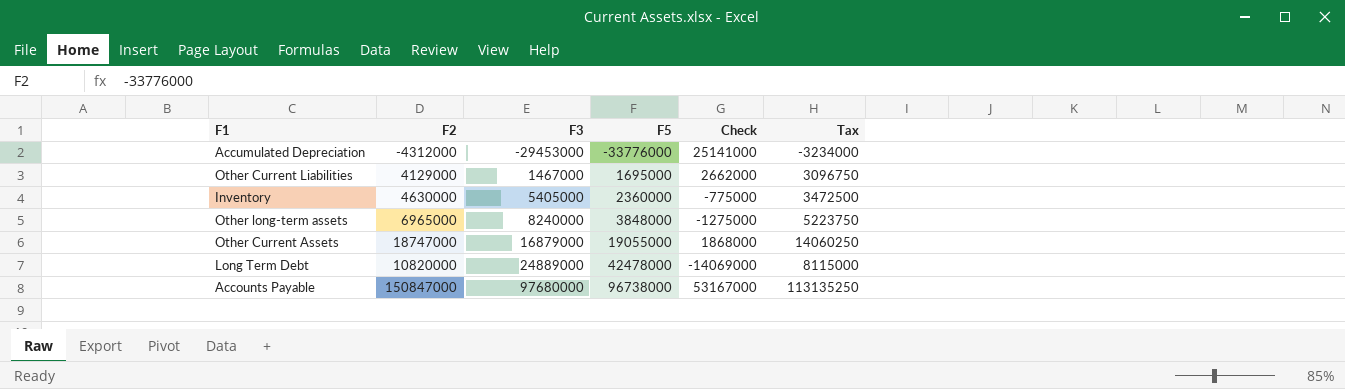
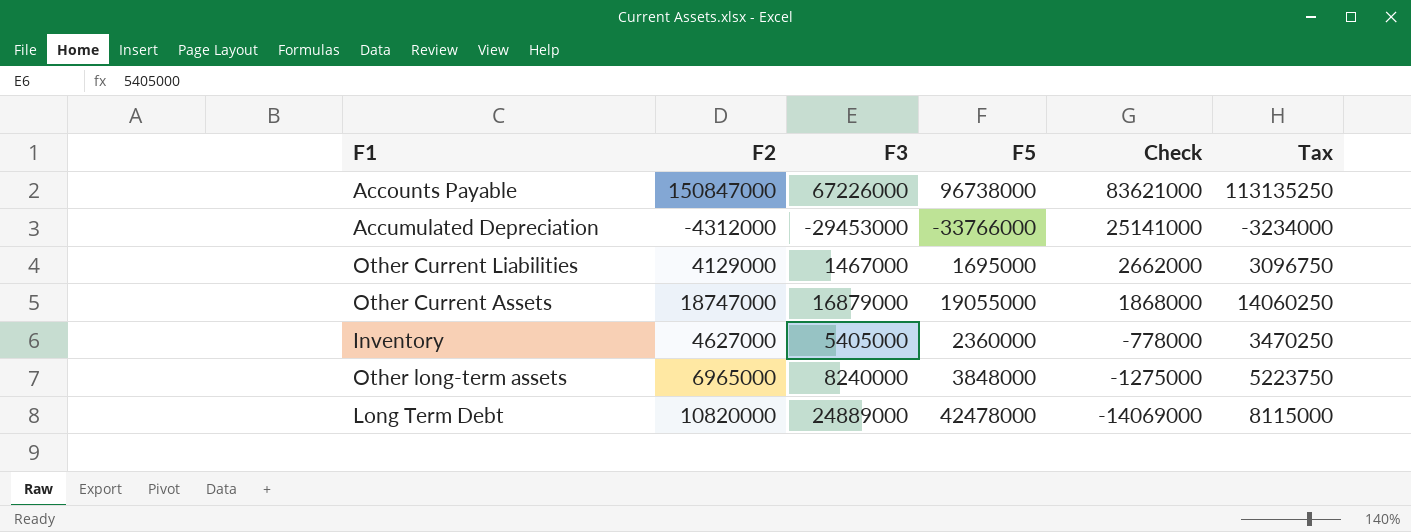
row order: F3 ascending -> Check descending
Accounts Payable | F3: 97680000 -> 67226000
Accounts Payable | Check: 53167000 -> 83621000
Accumulated Depreciation | F5: -33776000 -> -33766000
Inventory | F2: 4630000 -> 4627000
Inventory | Check: -775000 -> -778000
Inventory | Tax: 3472500 -> 3470250

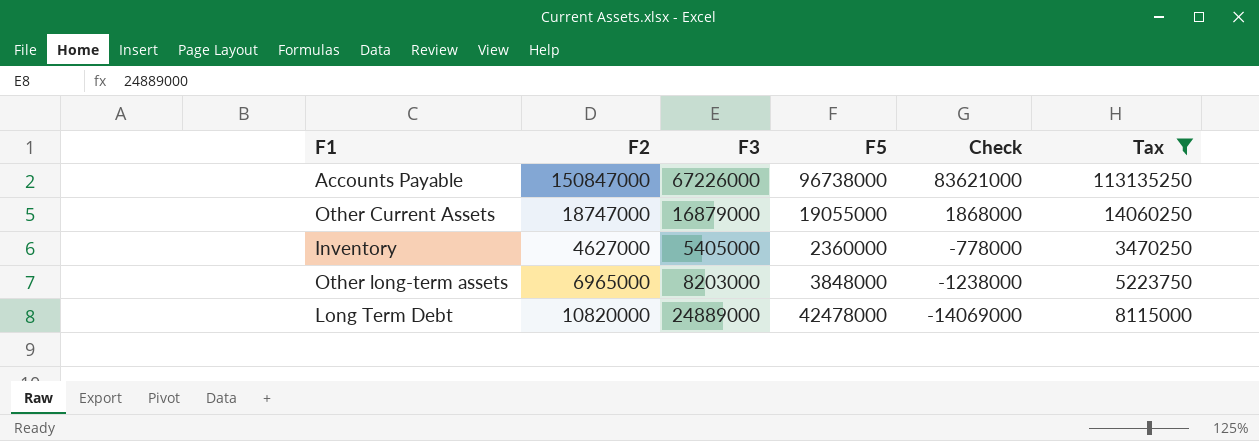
filter: none -> Tax >= 3470250
Other long-term assets | F3: 8240000 -> 8203000
Other long-term assets | Check: -1275000 -> -1238000

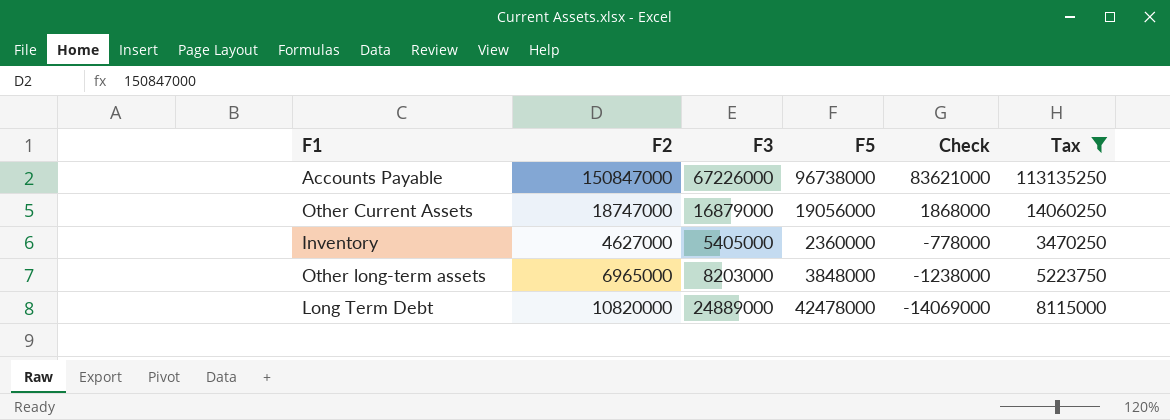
Other Current Assets | F5: 19055000 -> 19056000

